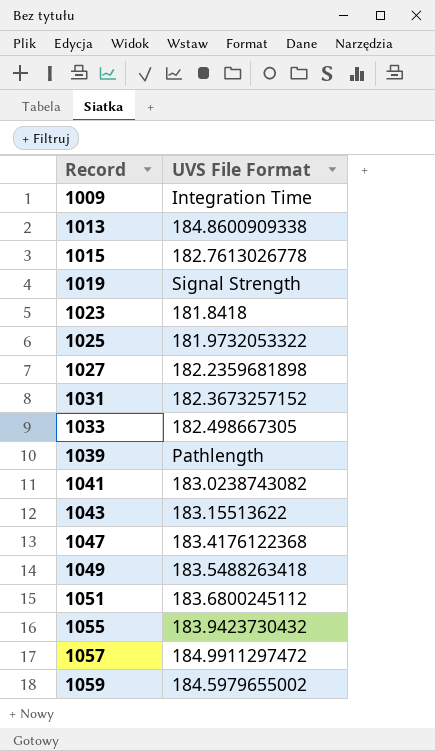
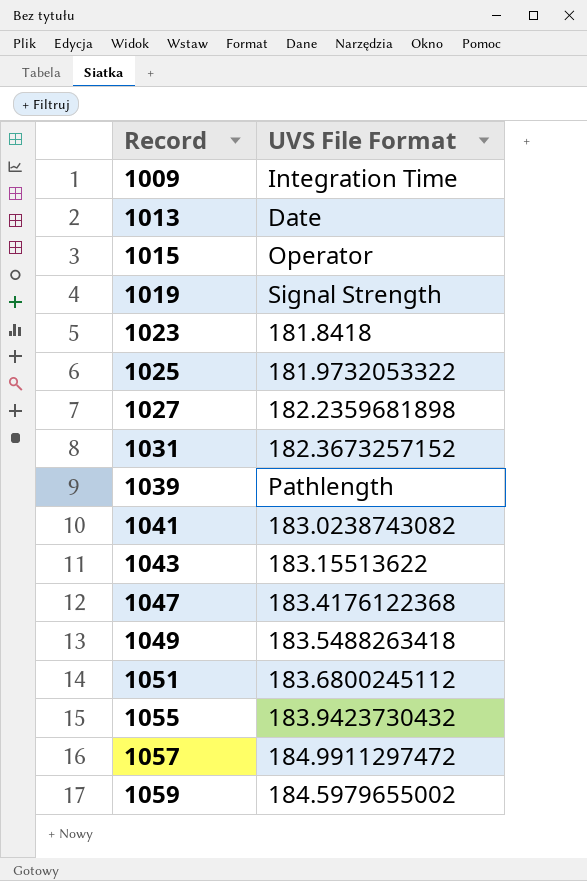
row 1033: 182.498667305 -> none
1013 | UVS File Format: 184.8600909338 -> Date
1015 | UVS File Format: 182.7613026778 -> Operator

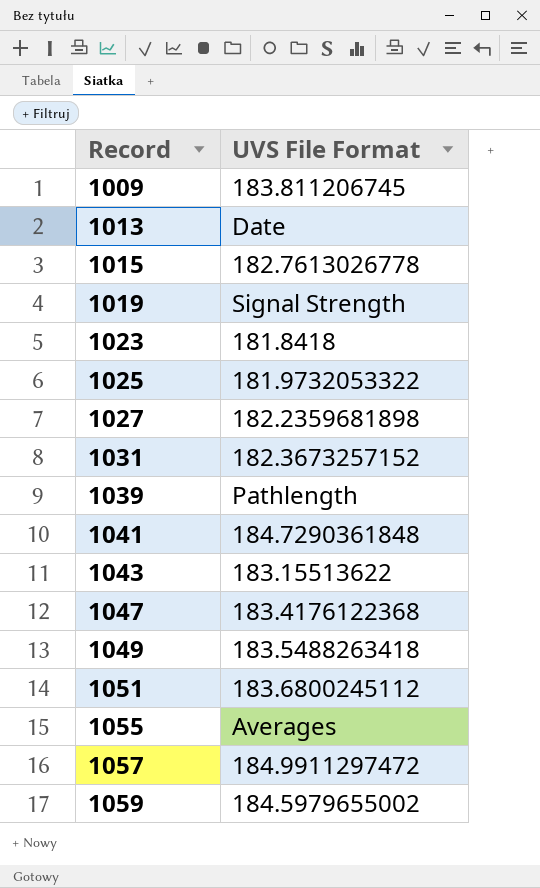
1009 | UVS File Format: Integration Time -> 183.811206745
1015 | UVS File Format: Operator -> 182.7613026778
1041 | UVS File Format: 183.0238743082 -> 184.7290361848
1055 | UVS File Format: 183.9423730432 -> Averages

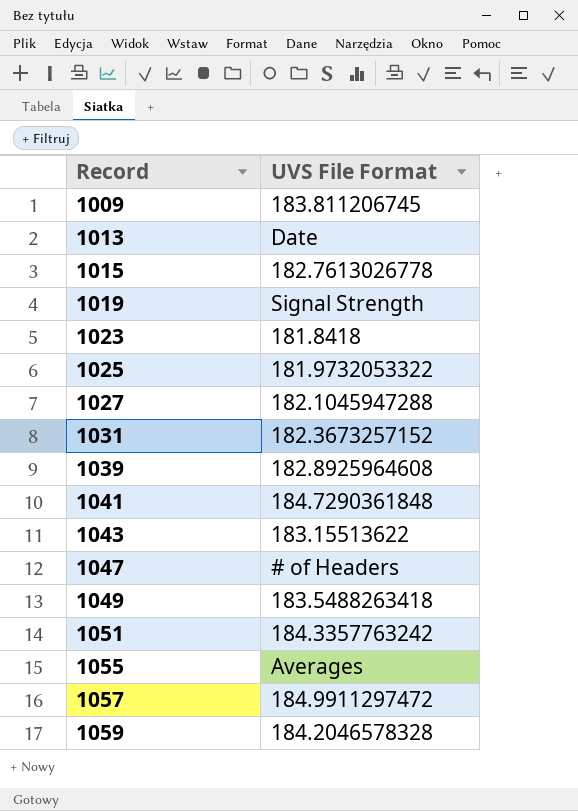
1027 | UVS File Format: 182.2359681898 -> 182.1045947288
1039 | UVS File Format: Pathlength -> 182.8925964608
1047 | UVS File Format: 183.4176122368 -> # of Headers
1051 | UVS File Format: 183.6800245112 -> 184.3357763242
1059 | UVS File Format: 184.5979655002 -> 184.2046578328

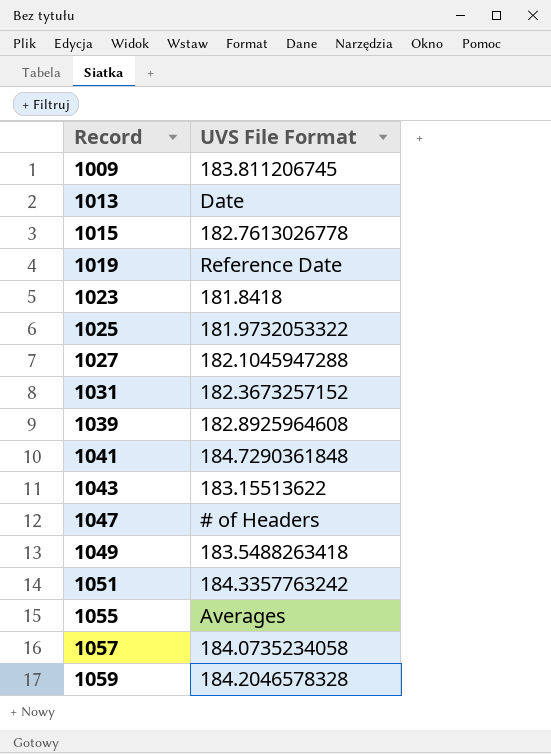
1019 | UVS File Format: Signal Strength -> Reference Date
1057 | UVS File Format: 184.9911297472 -> 184.0735234058

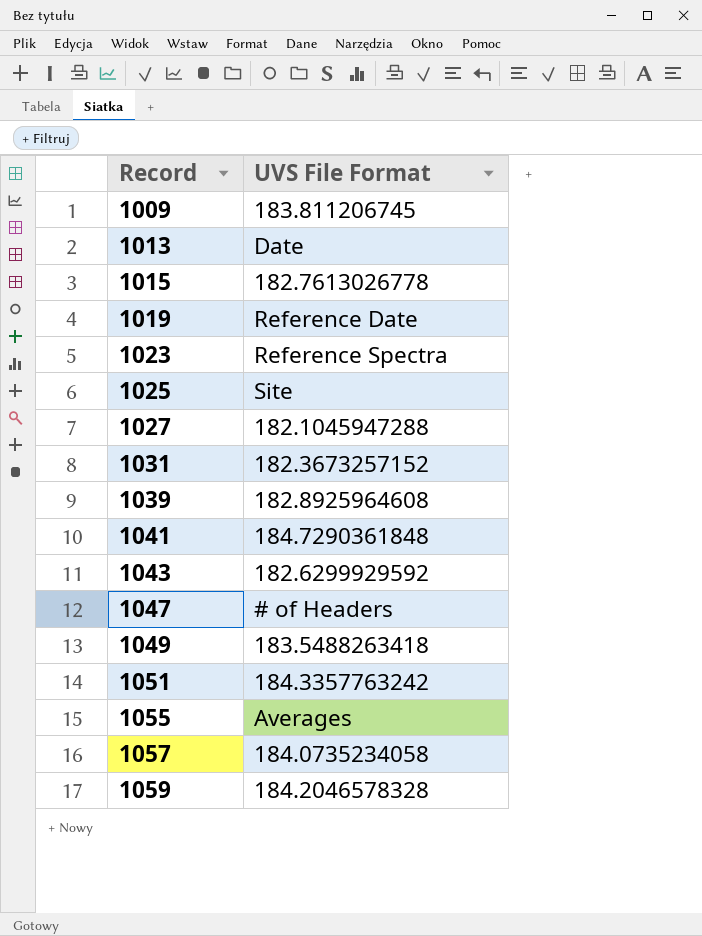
1023 | UVS File Format: 181.8418 -> Reference Spectra
1025 | UVS File Format: 181.9732053322 -> Site
1043 | UVS File Format: 183.15513622 -> 182.6299929592

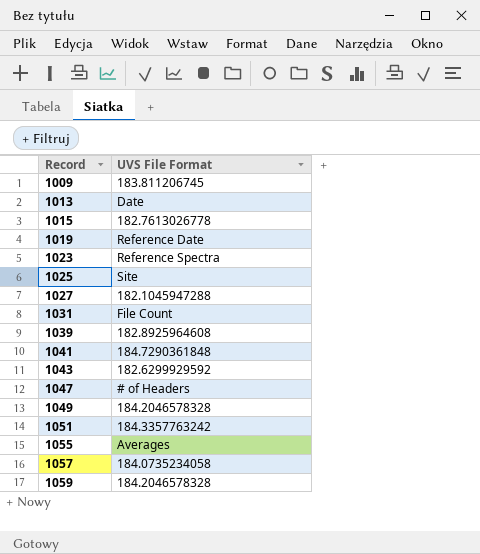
1031 | UVS File Format: 182.3673257152 -> File Count
1049 | UVS File Format: 183.5488263418 -> 184.2046578328

